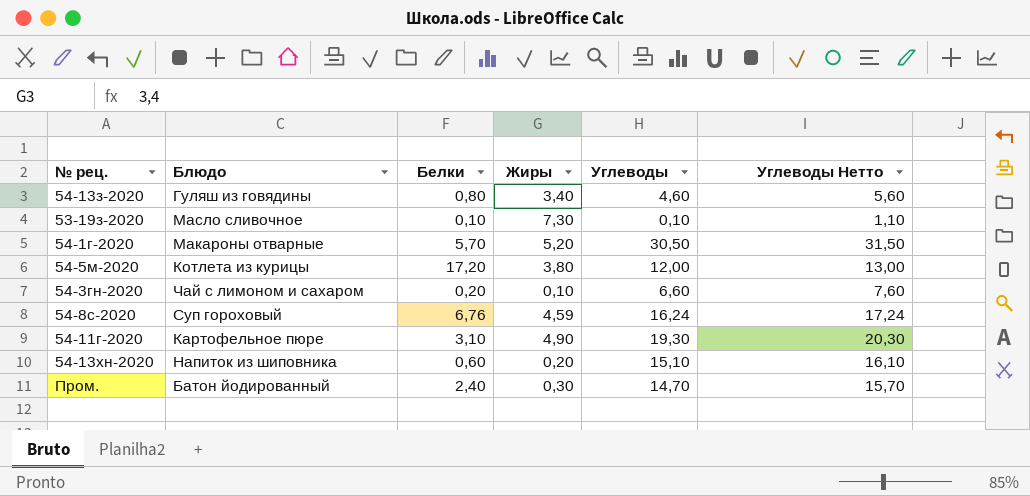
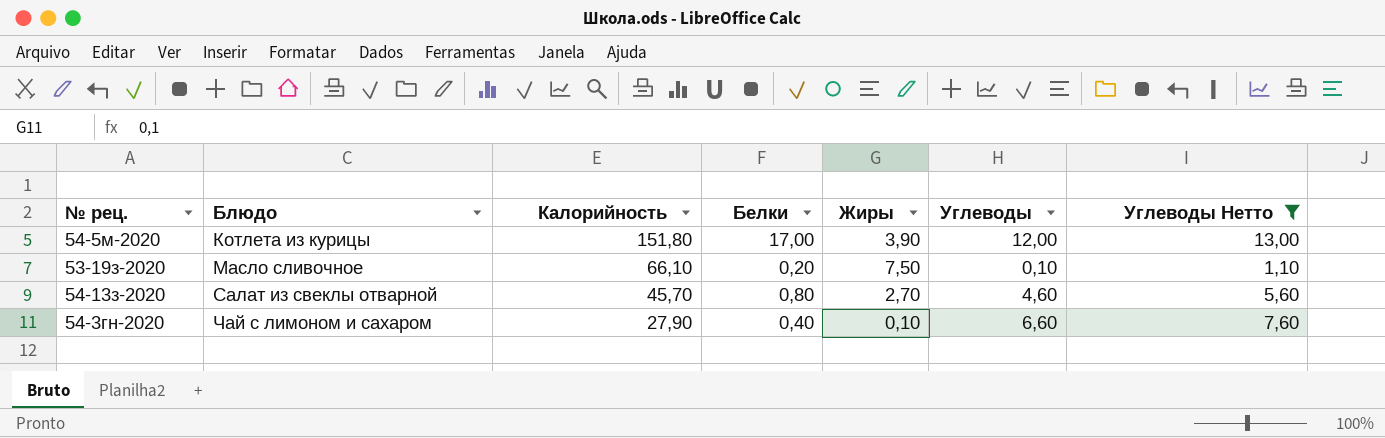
filter: none -> Углеводы Нетто <= 13,00
row order: none -> Блюдо ascending
column Калорийность | position: none -> 3
54-5м-2020 | Белки: 17,20 -> 17,00
54-5м-2020 | Жиры: 3,80 -> 3,90
53-19з-2020 | Белки: 0,10 -> 0,20
53-19з-2020 | Жиры: 7,30 -> 7,50
54-13з-2020 | Блюдо: Гуляш из говядины -> Салат из свеклы отварной
54-13з-2020 | Жиры: 3,40 -> 2,70
54-3гн-2020 | Белки: 0,20 -> 0,40

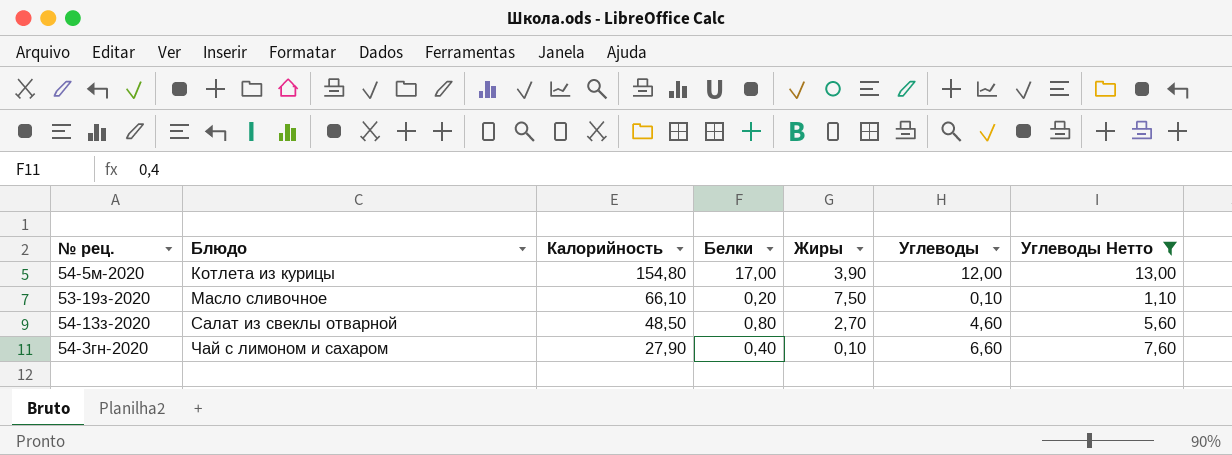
54-5м-2020 | Калорийность: 151,80 -> 154,80
54-13з-2020 | Калорийность: 45,70 -> 48,50

